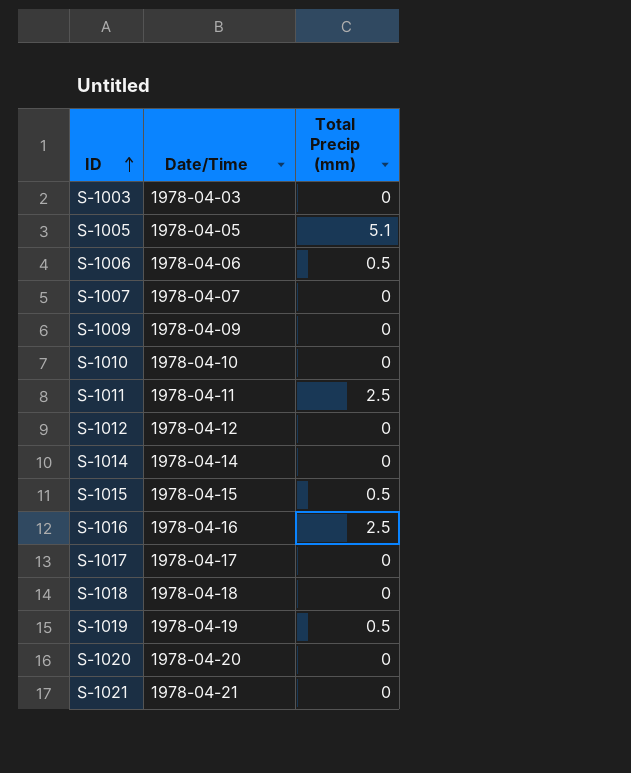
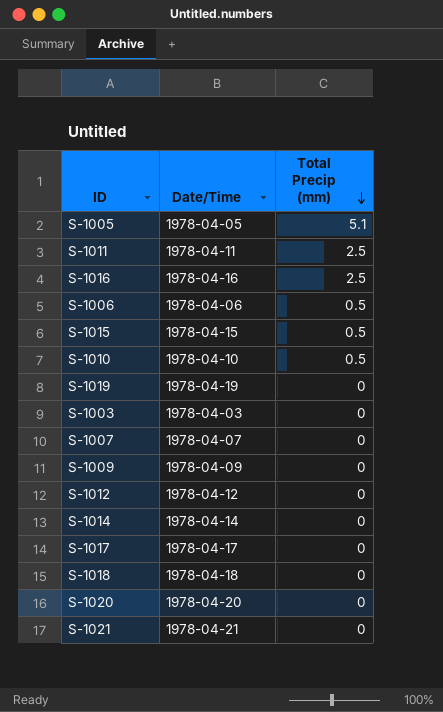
row order: ID ascending -> Total Precip (mm) descending
S-1010 | Total Precip (mm): 0 -> 0.5
S-1019 | Total Precip (mm): 0.5 -> 0

